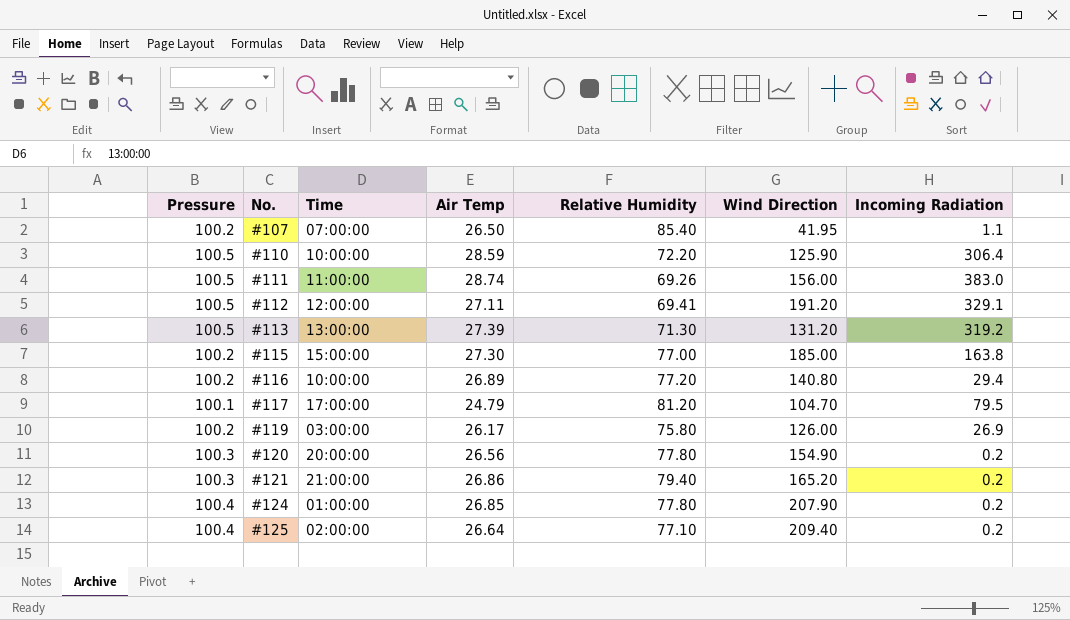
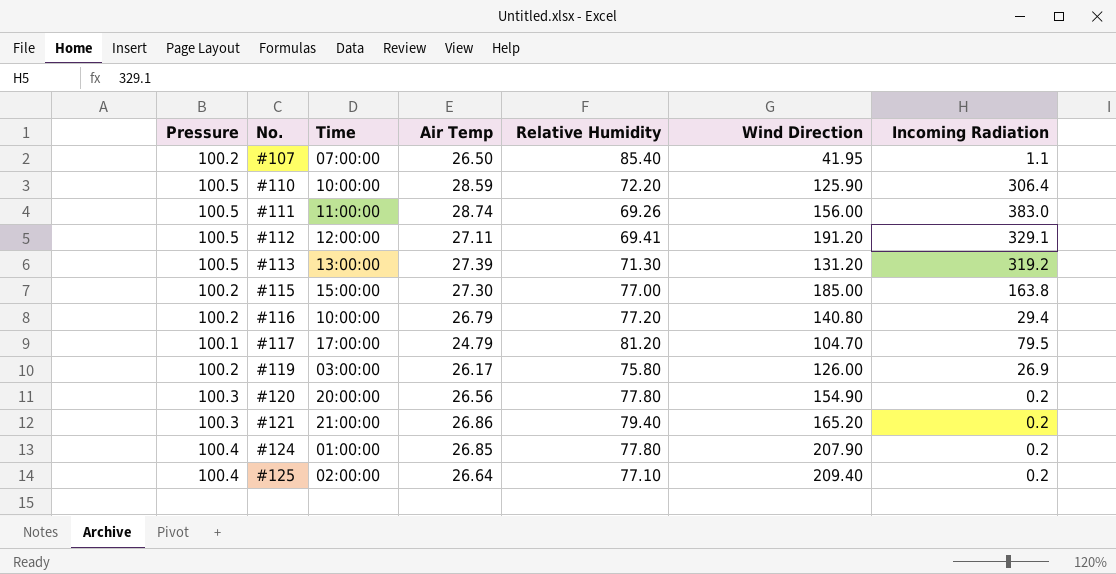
#116 | Air Temp: 26.89 -> 26.79

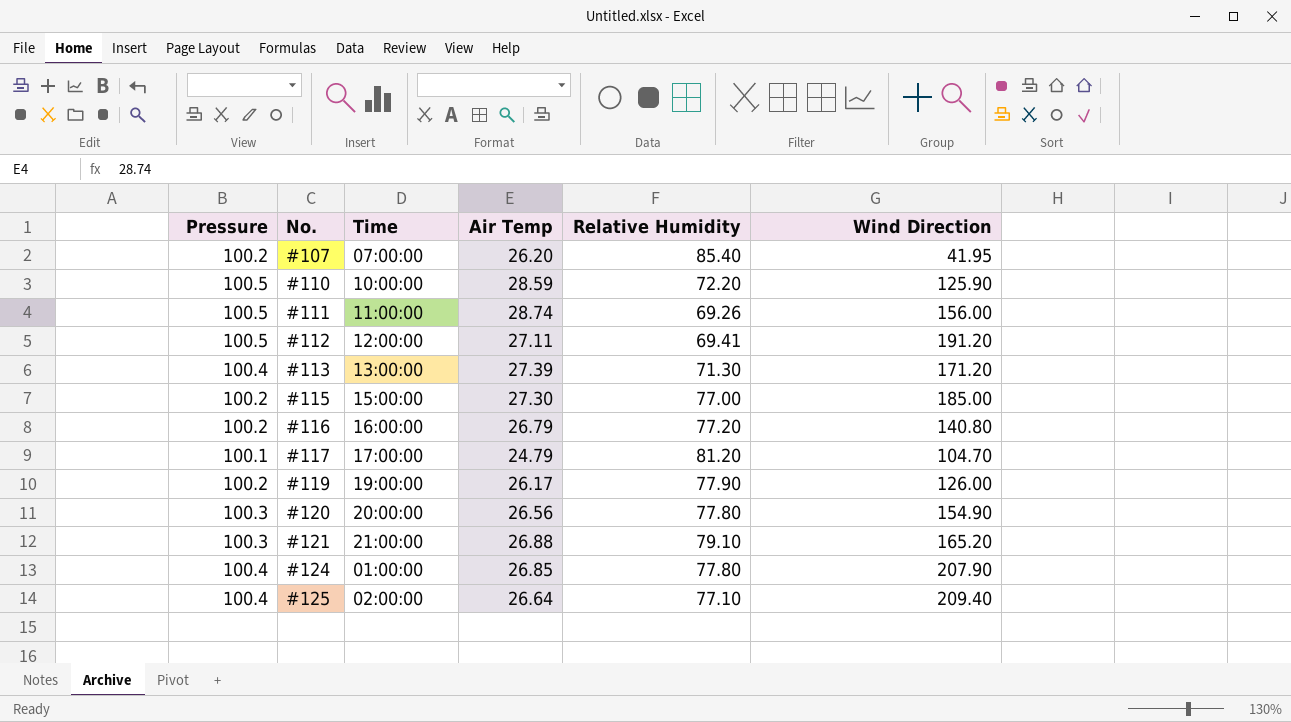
column Incoming Radiation | position: 7 -> none
#107 | Air Temp: 26.50 -> 26.20
#113 | Pressure: 100.5 -> 100.4
#113 | Wind Direction: 131.20 -> 171.20
#116 | Time: 10:00:00 -> 16:00:00
#119 | Time: 03:00:00 -> 19:00:00
#119 | Relative Humidity: 75.80 -> 77.90
#121 | Air Temp: 26.86 -> 26.88
#121 | Relative Humidity: 79.40 -> 79.10

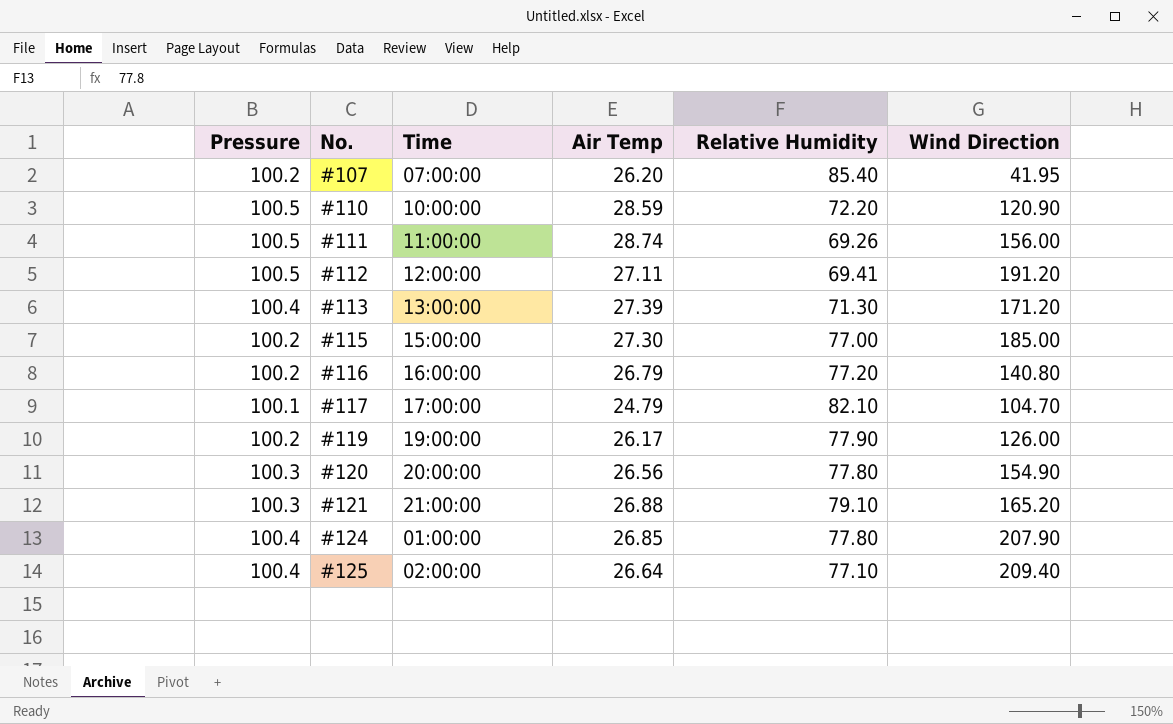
#110 | Wind Direction: 125.90 -> 120.90
#117 | Relative Humidity: 81.20 -> 82.10

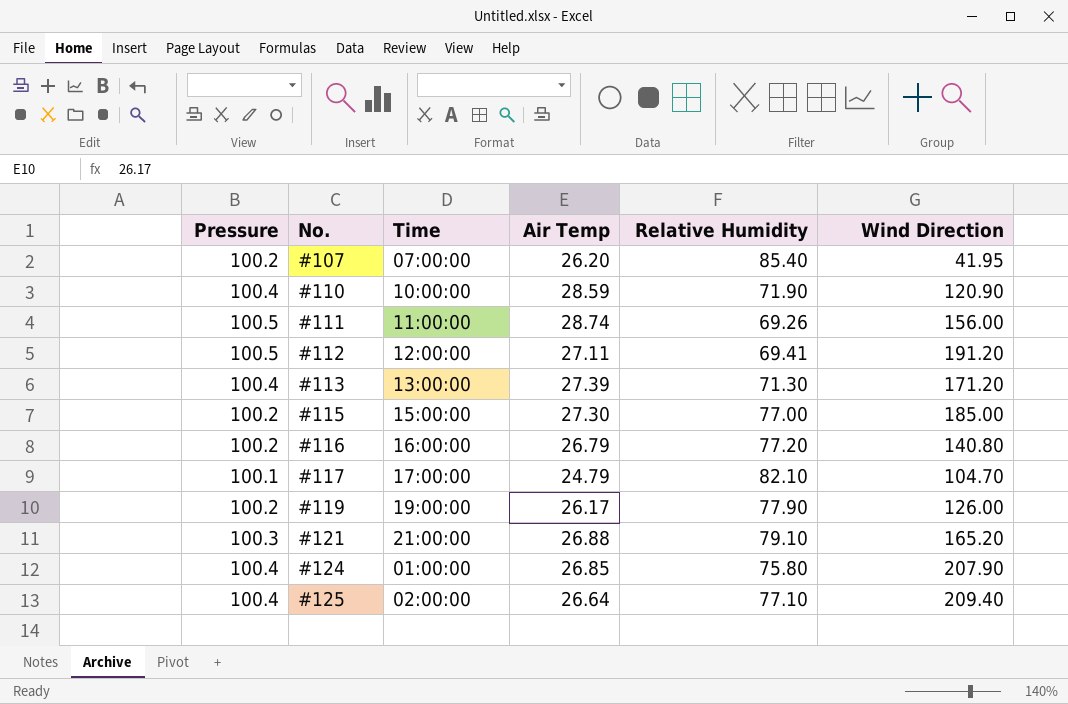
row #120: 100.3 | 20:00:00 | 26.56 | 77.80 | 154.90 -> none
#110 | Pressure: 100.5 -> 100.4
#110 | Relative Humidity: 72.20 -> 71.90
#124 | Relative Humidity: 77.80 -> 75.80

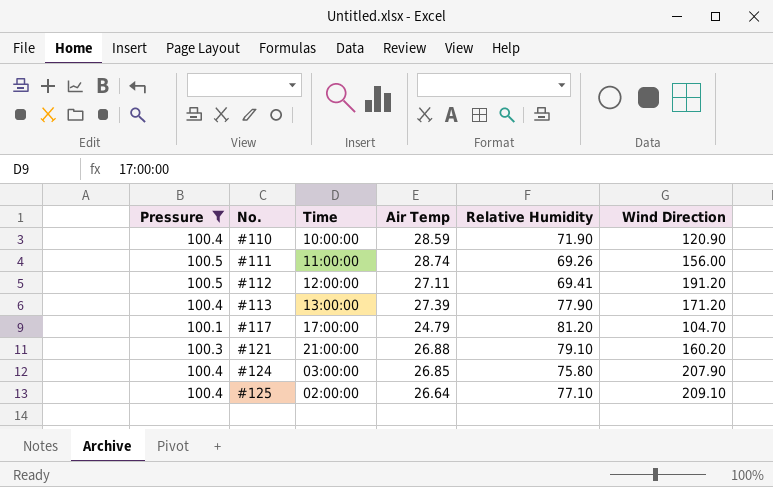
filter: none -> Pressure != 100.2
#113 | Relative Humidity: 71.30 -> 77.90
#117 | Relative Humidity: 82.10 -> 81.20
#121 | Wind Direction: 165.20 -> 160.20
#124 | Time: 01:00:00 -> 03:00:00
#125 | Wind Direction: 209.40 -> 209.10

